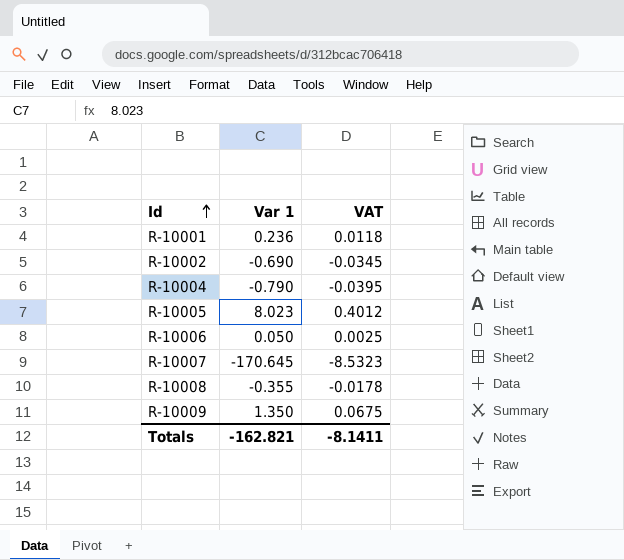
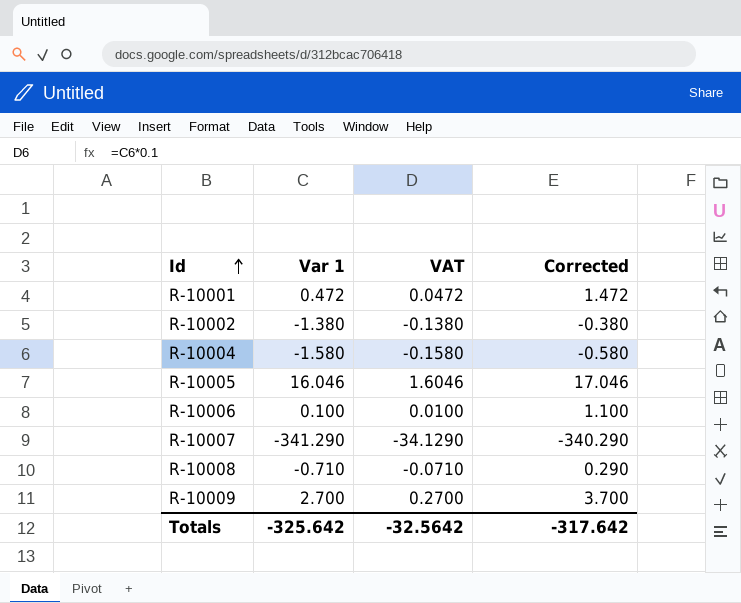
column VAT | formula: [Var 1] * 0.05 -> [Var 1] * 0.1
column Corrected | formula: none -> [Var 1] + 1
R-10001 | Var 1: 0.236 -> 0.472
R-10002 | Var 1: -0.690 -> -1.380
R-10004 | Var 1: -0.790 -> -1.580
R-10005 | Var 1: 8.023 -> 16.046
R-10006 | Var 1: 0.050 -> 0.100
R-10007 | Var 1: -170.645 -> -341.290
R-10008 | Var 1: -0.355 -> -0.710
R-10009 | Var 1: 1.350 -> 2.700
Totals | Var 1: -162.821 -> -325.642
Totals | VAT: -8.1411 -> -32.5642

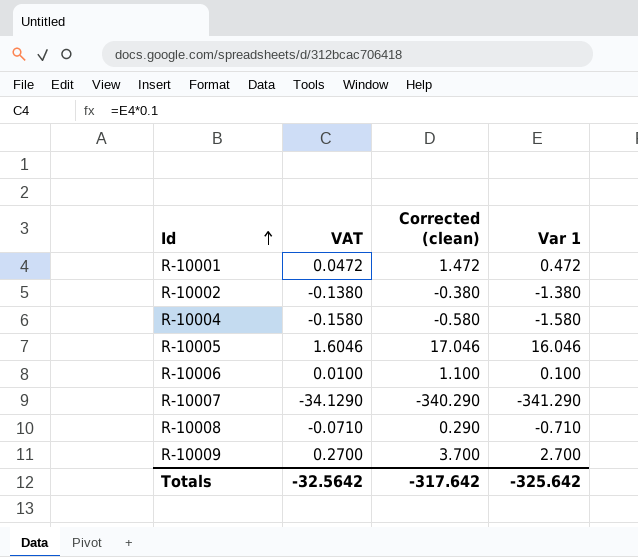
column name: Corrected -> Corrected (clean)
column Var 1 | position: 2 -> 4

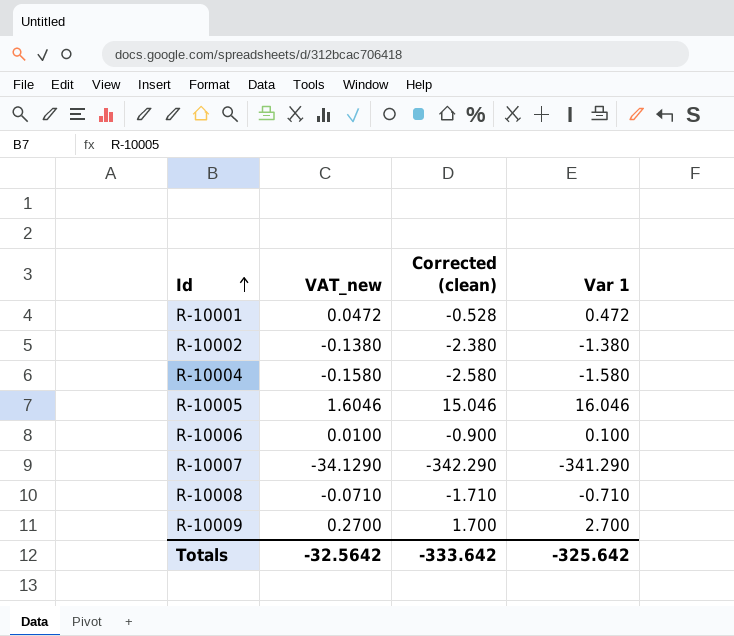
column name: VAT -> VAT_new
column Corrected (clean) | formula: [Var 1] + 1 -> [Var 1] - 1
Totals | Corrected (clean): -317.642 -> -333.642

